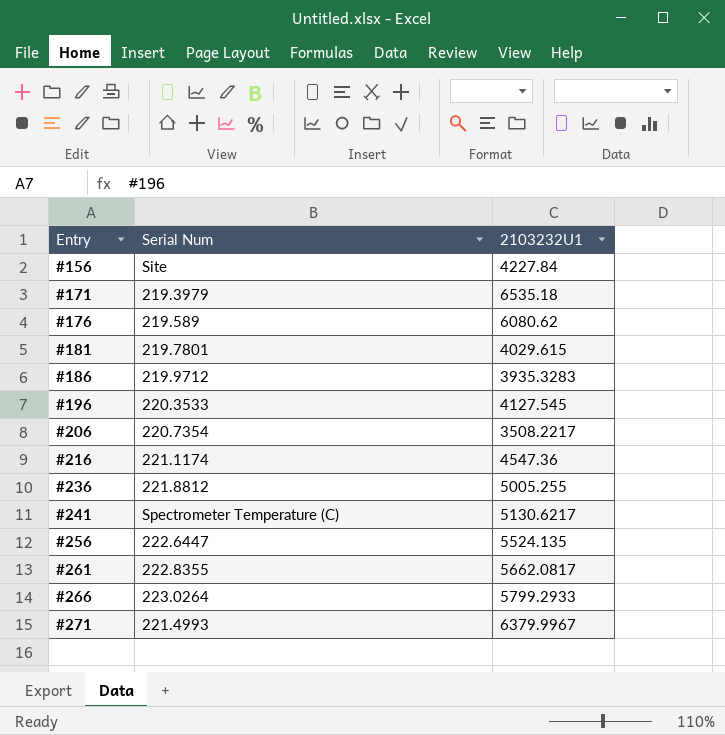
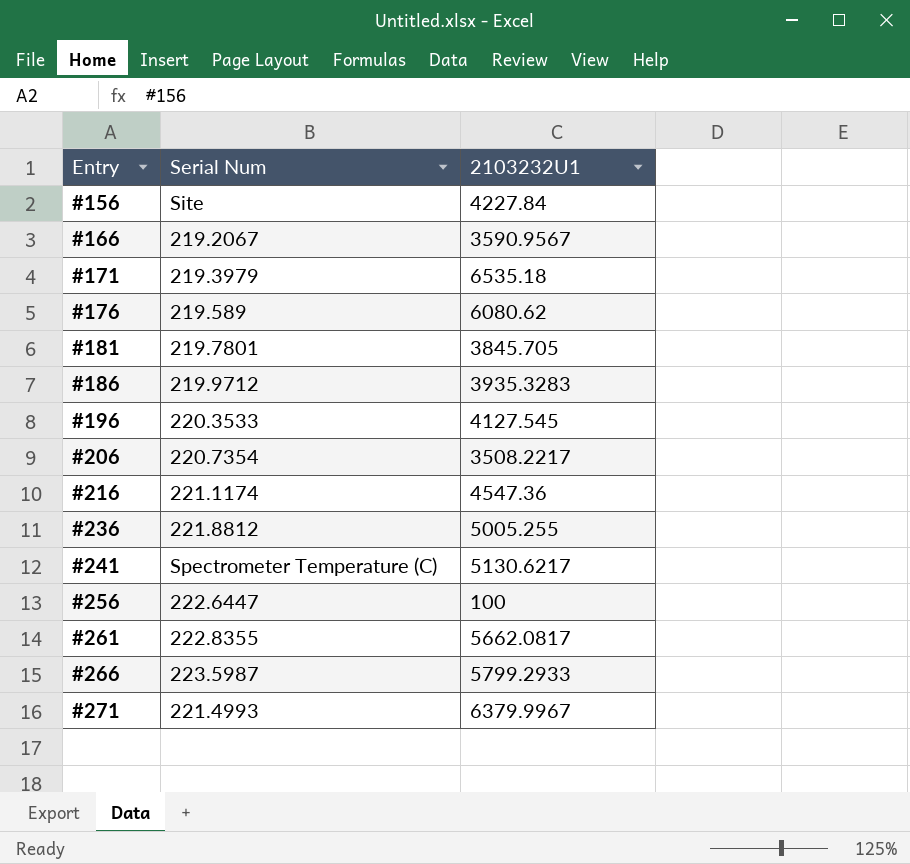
row #166: none -> 219.2067 | 3590.9567
#181 | 2103232U1: 4029.615 -> 3845.705
#256 | 2103232U1: 5524.135 -> 100
#266 | Serial Num: 223.0264 -> 223.5987

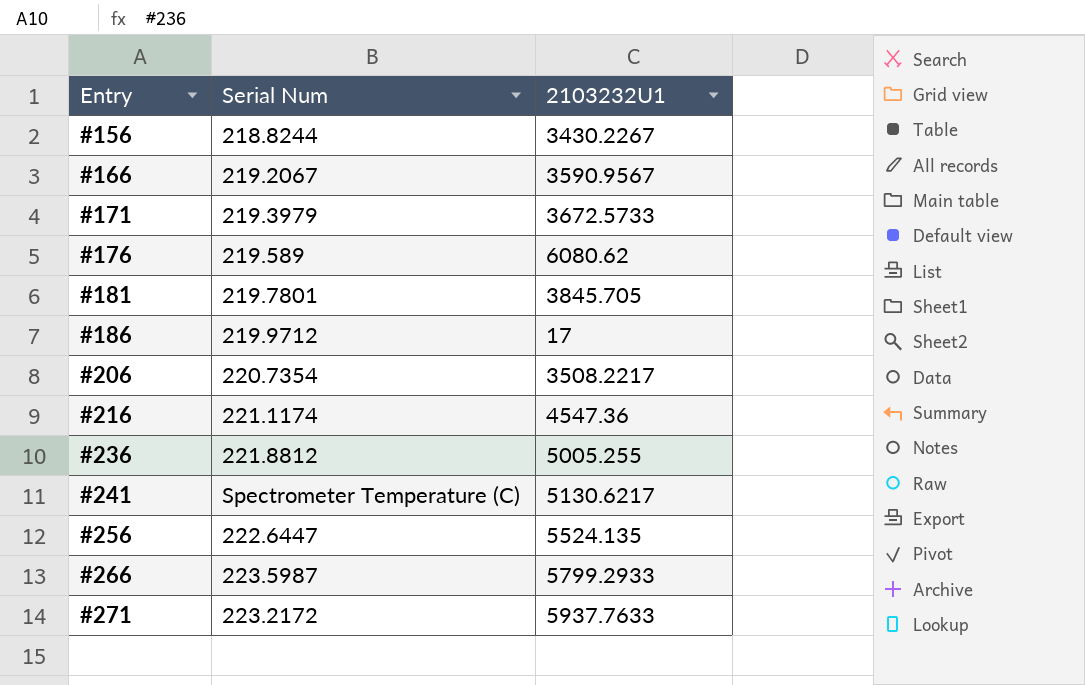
row #196: 220.3533 | 4127.545 -> none
row #261: 222.8355 | 5662.0817 -> none
#156 | Serial Num: Site -> 218.8244
#156 | 2103232U1: 4227.84 -> 3430.2267
#171 | 2103232U1: 6535.18 -> 3672.5733
#186 | 2103232U1: 3935.3283 -> 17
#256 | 2103232U1: 100 -> 5524.135
#271 | Serial Num: 221.4993 -> 223.2172
#271 | 2103232U1: 6379.9967 -> 5937.7633

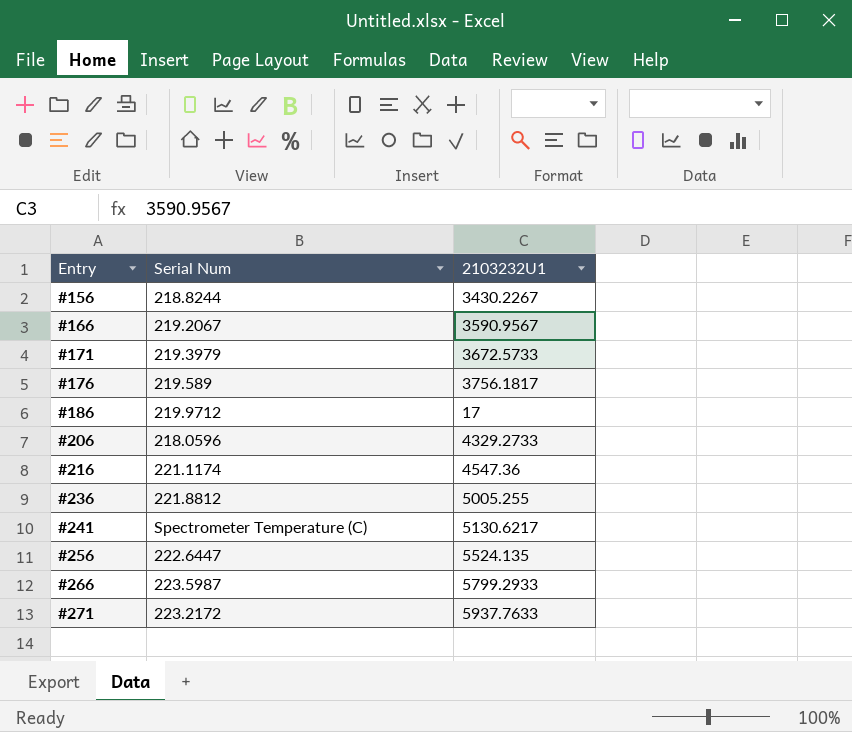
row #181: 219.7801 | 3845.705 -> none
#176 | 2103232U1: 6080.62 -> 3756.1817
#206 | Serial Num: 220.7354 -> 218.0596
#206 | 2103232U1: 3508.2217 -> 4329.2733

